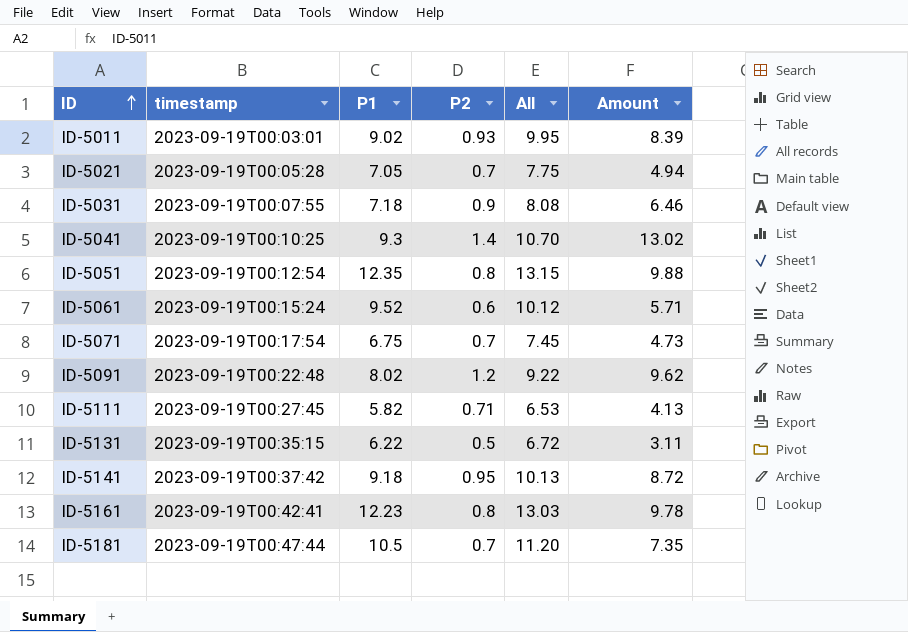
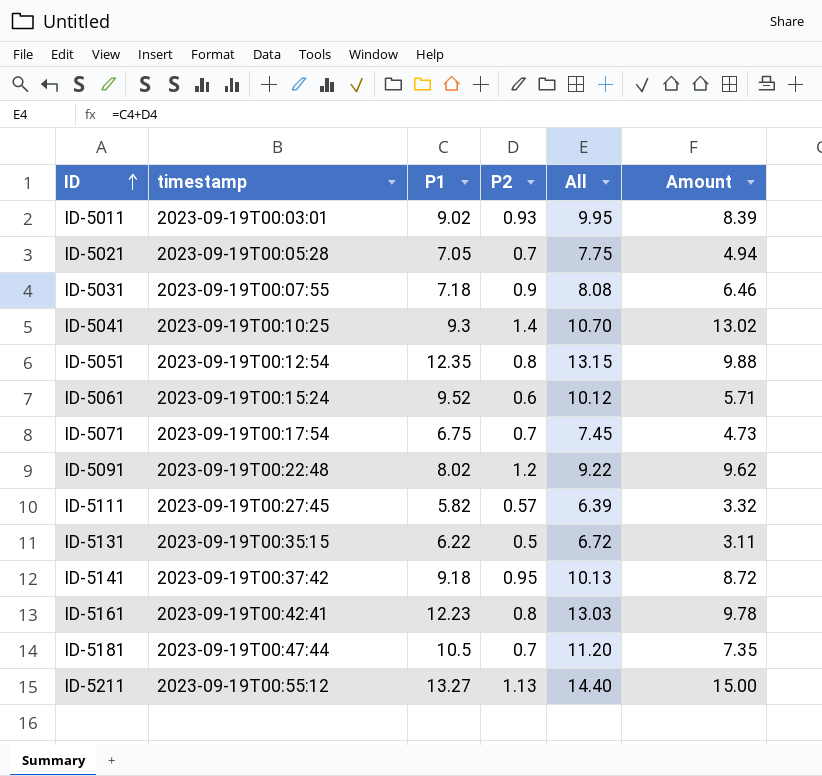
ID-5111 | P2: 0.71 -> 0.57
ID-5111 | All: 6.53 -> 6.39
ID-5111 | Amount: 4.13 -> 3.32
row ID-5211: none -> 2023-09-19T00:55:12 | 13.27 | 1.13 | 14.40 | 15.00

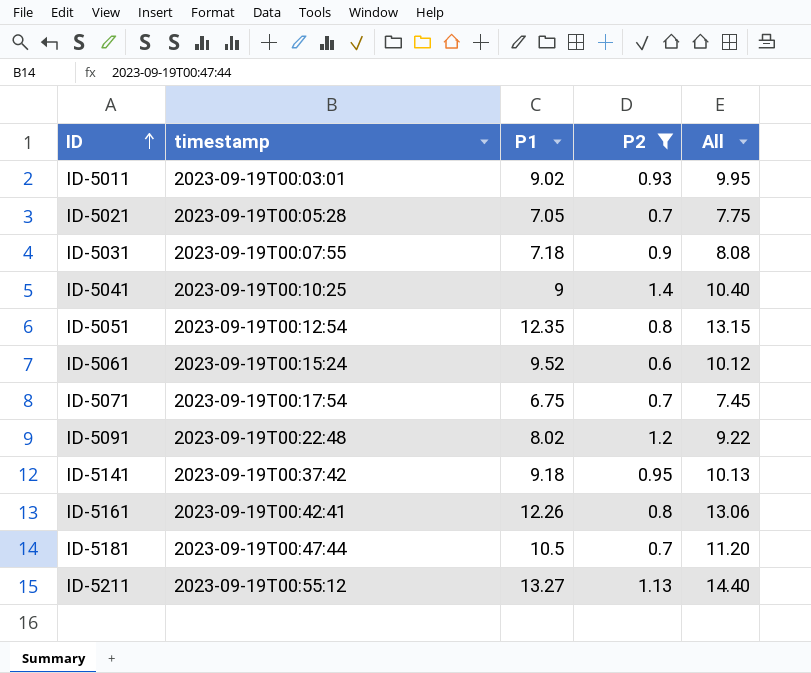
filter: none -> P2 >= 0.6
column Amount | formula: [P1] * [P2] -> none
ID-5041 | P1: 9.3 -> 9
ID-5041 | All: 10.70 -> 10.40
ID-5161 | P1: 12.23 -> 12.26
ID-5161 | All: 13.03 -> 13.06

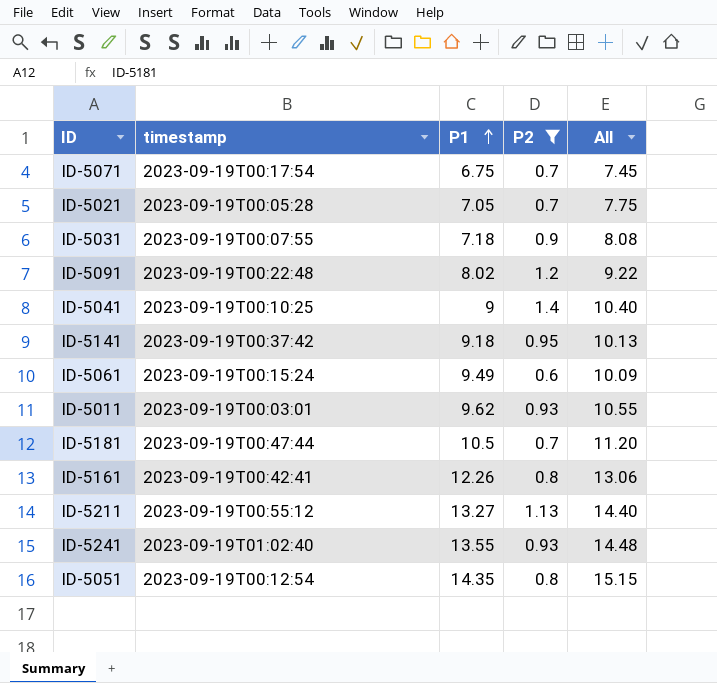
row order: ID ascending -> P1 ascending
ID-5061 | P1: 9.52 -> 9.49
ID-5061 | All: 10.12 -> 10.09
ID-5011 | P1: 9.02 -> 9.62
ID-5011 | All: 9.95 -> 10.55
row ID-5241: none -> 2023-09-19T01:02:40 | 13.55 | 0.93 | 14.48
ID-5051 | P1: 12.35 -> 14.35
ID-5051 | All: 13.15 -> 15.15

